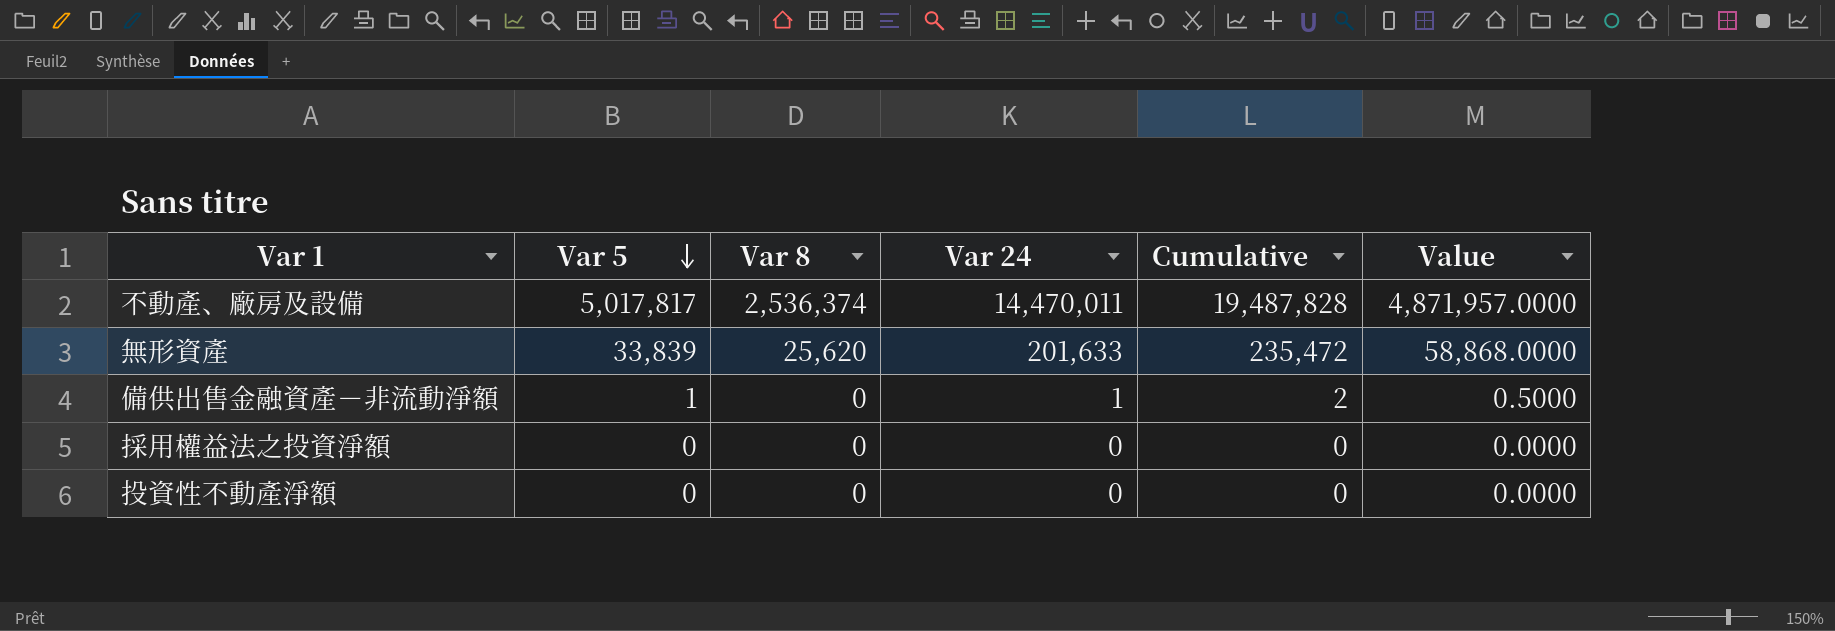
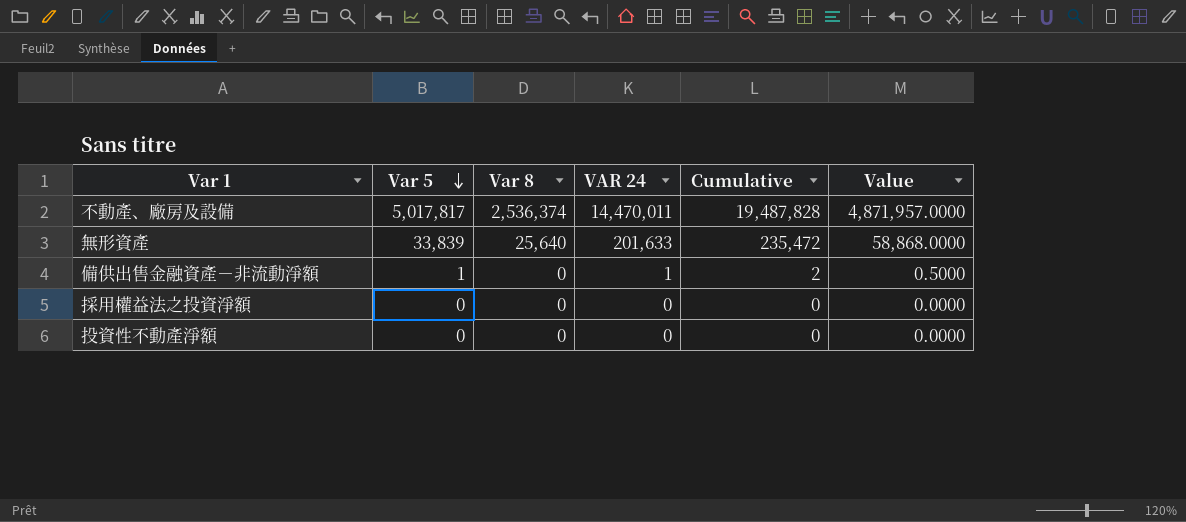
column name: Var 24 -> VAR 24
無形資產 | Var 8: 25,620 -> 25,640

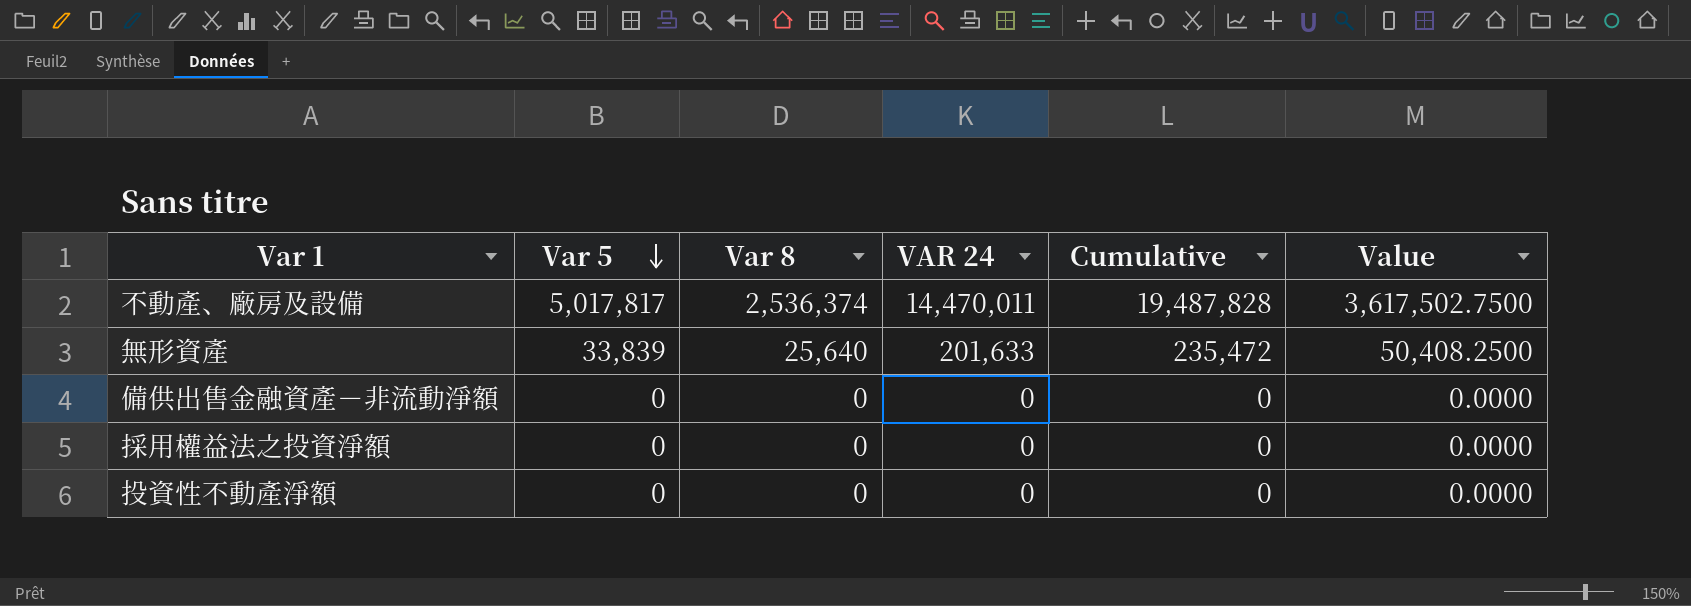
column Value | formula: [Cumulative] * 0.25 -> [VAR 24] * 0.25
備供出售金融資產－非流動淨額 | Var 5: 1 -> 0
備供出售金融資產－非流動淨額 | VAR 24: 1 -> 0
備供出售金融資產－非流動淨額 | Cumulative: 2 -> 0

